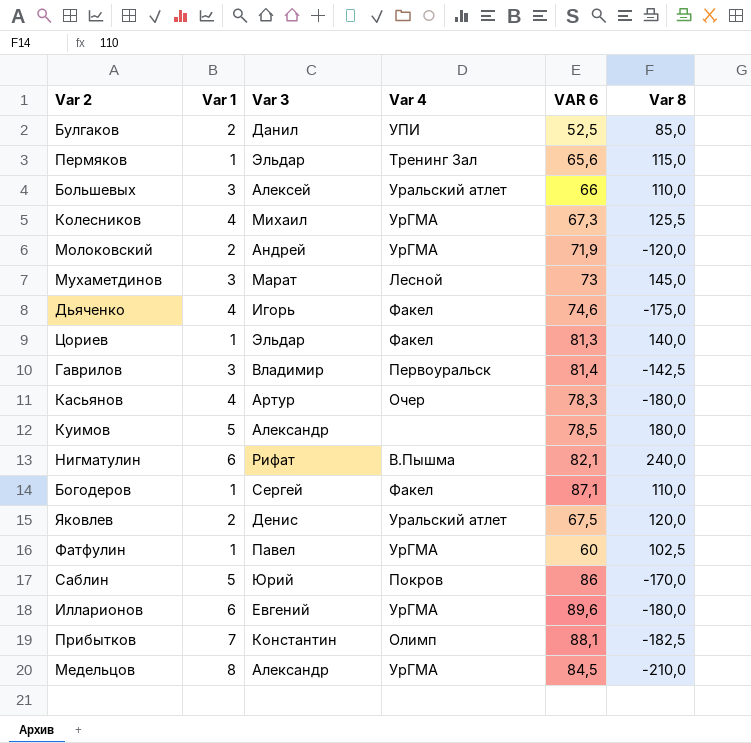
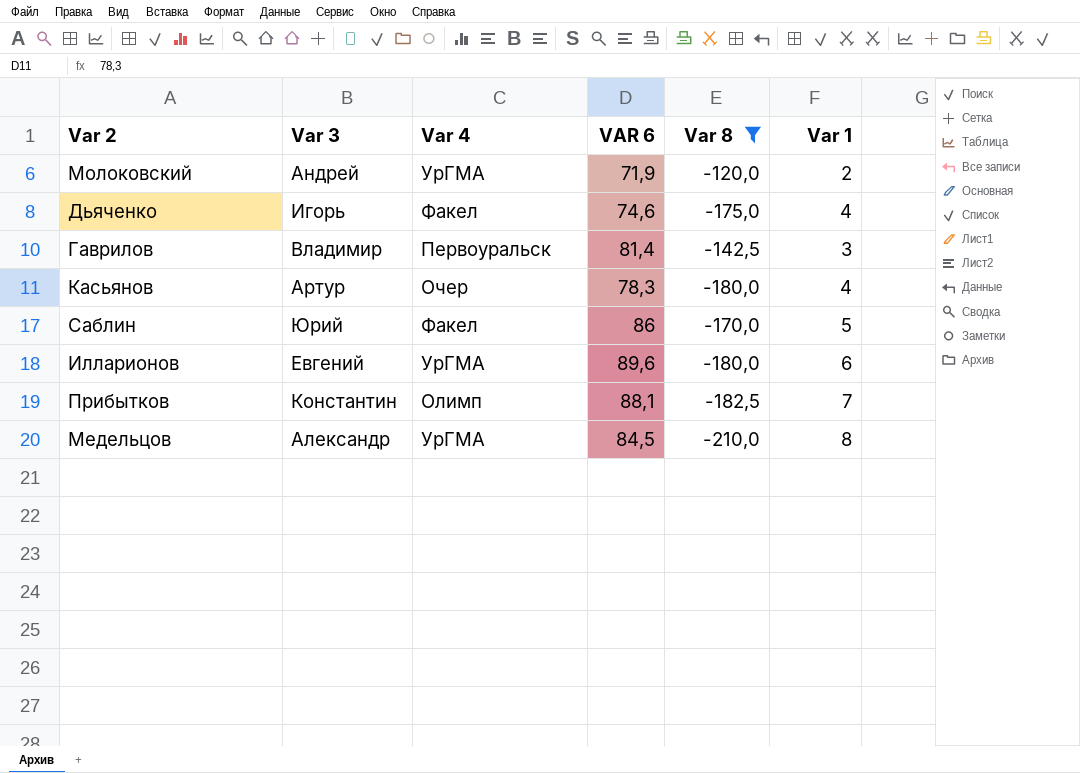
filter: none -> Var 8 <= -120,0
column Var 1 | position: 2 -> 6
Саблин | Var 4: Покров -> Факел

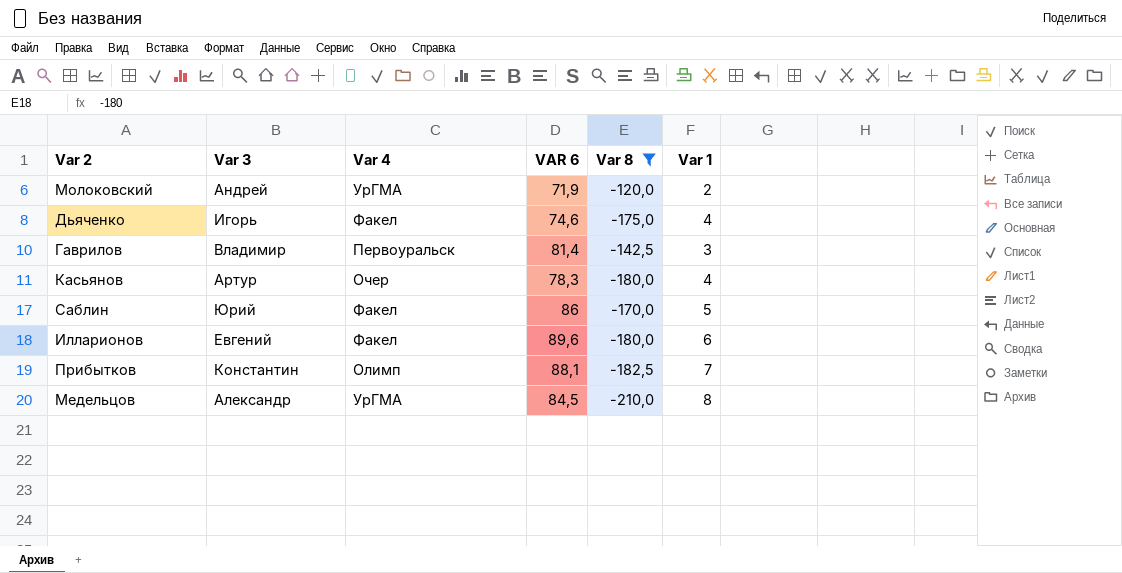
Илларионов | Var 4: УрГМА -> Факел

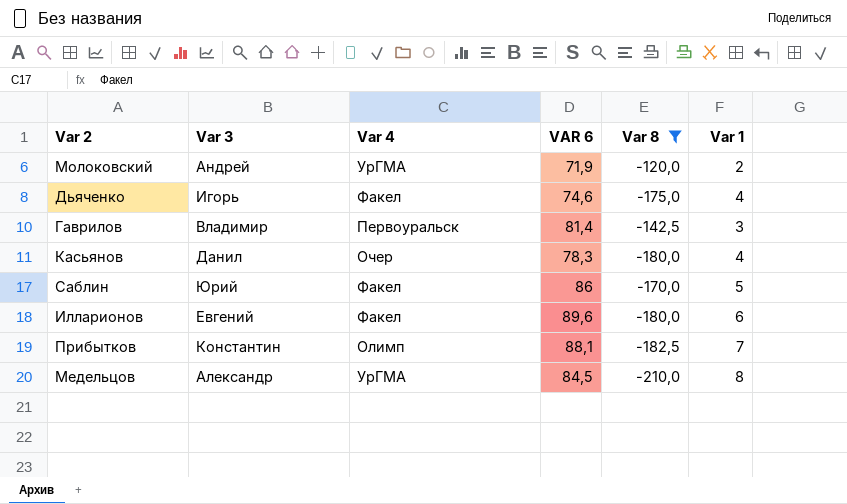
Касьянов | Var 3: Артур -> Данил

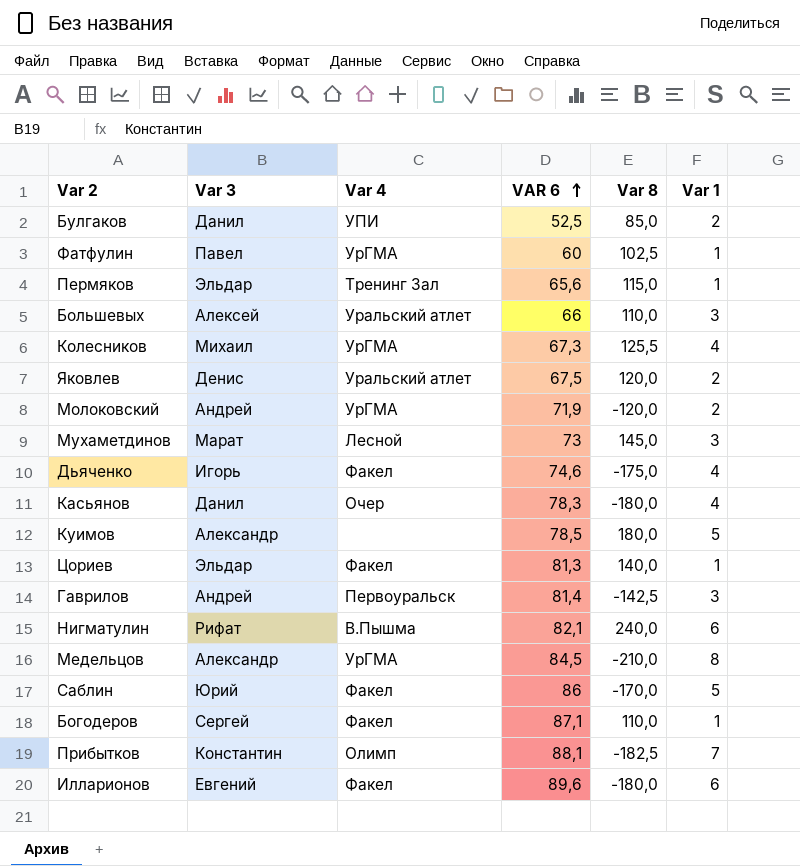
filter: Var 8 <= -120,0 -> none
row order: none -> VAR 6 ascending
Гаврилов | Var 3: Владимир -> Андрей

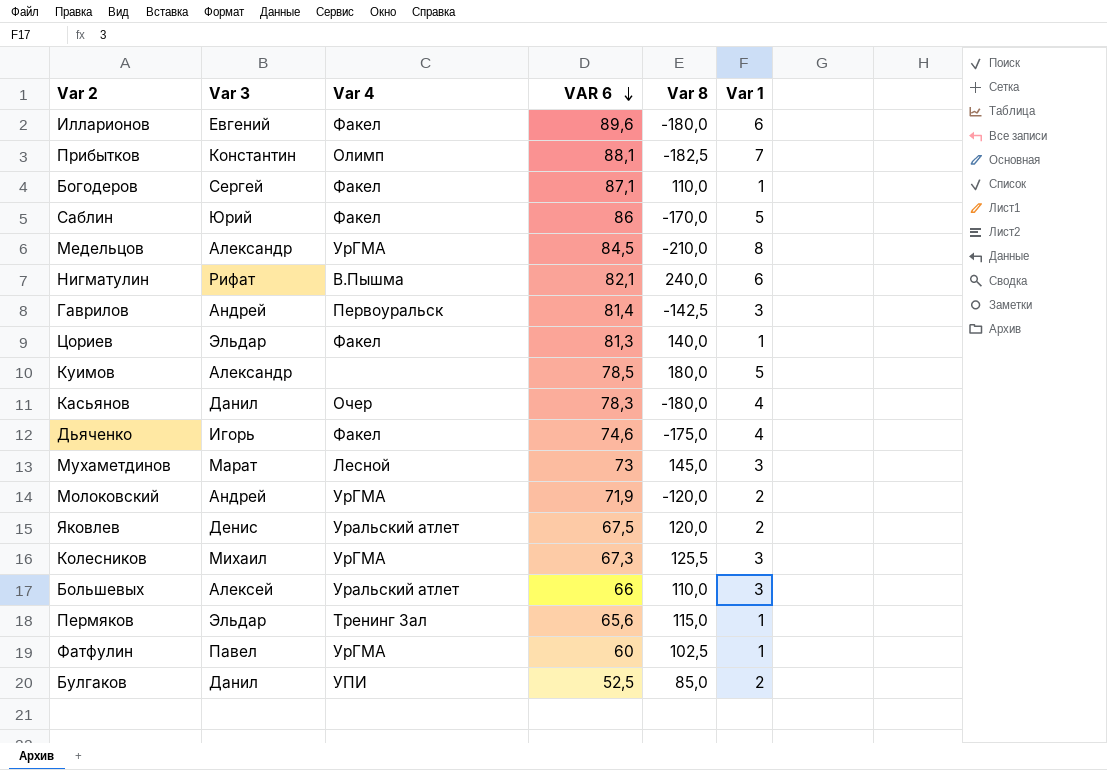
row order: VAR 6 ascending -> VAR 6 descending
Колесников | Var 1: 4 -> 3

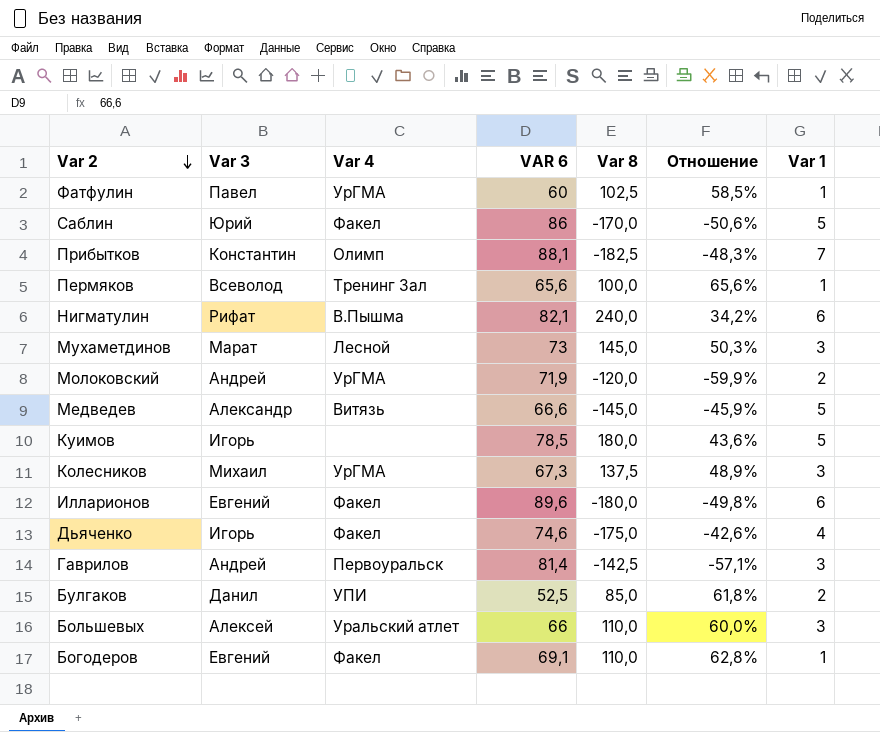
row order: VAR 6 descending -> Var 2 descending
column Отношение | formula: none -> [VAR 6] / [Var 8]
row Медельцов: Александр | УрГМА | 84,5 | -210,0 | 8 -> none
row Цориев: Эльдар | Факел | 81,3 | 140,0 | 1 -> none
row Касьянов: Данил | Очер | 78,3 | -180,0 | 4 -> none
row Яковлев: Денис | Уральский атлет | 67,5 | 120,0 | 2 -> none
Пермяков | Var 3: Эльдар -> Всеволод
Пермяков | Var 8: 115,0 -> 100,0
row Медведев: none -> Александр | Витязь | 66,6 | -145,0 | -45,9% | 5
Куимов | Var 3: Александр -> Игорь
Колесников | Var 8: 125,5 -> 137,5
Богодеров | Var 3: Сергей -> Евгений
Богодеров | VAR 6: 87,1 -> 69,1

